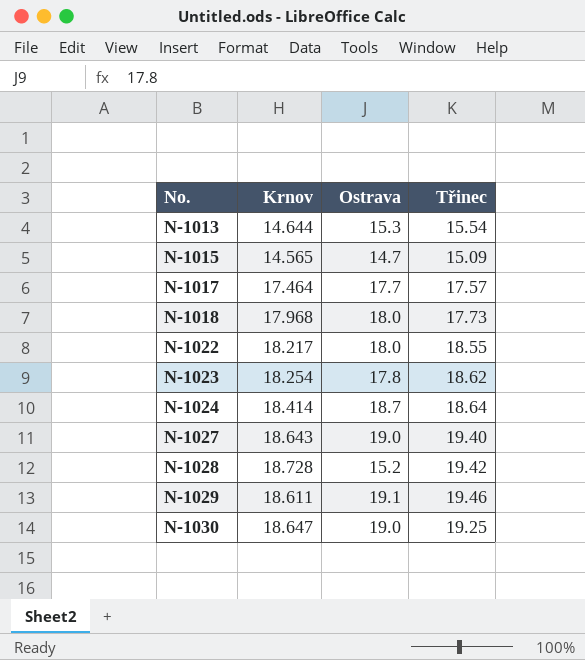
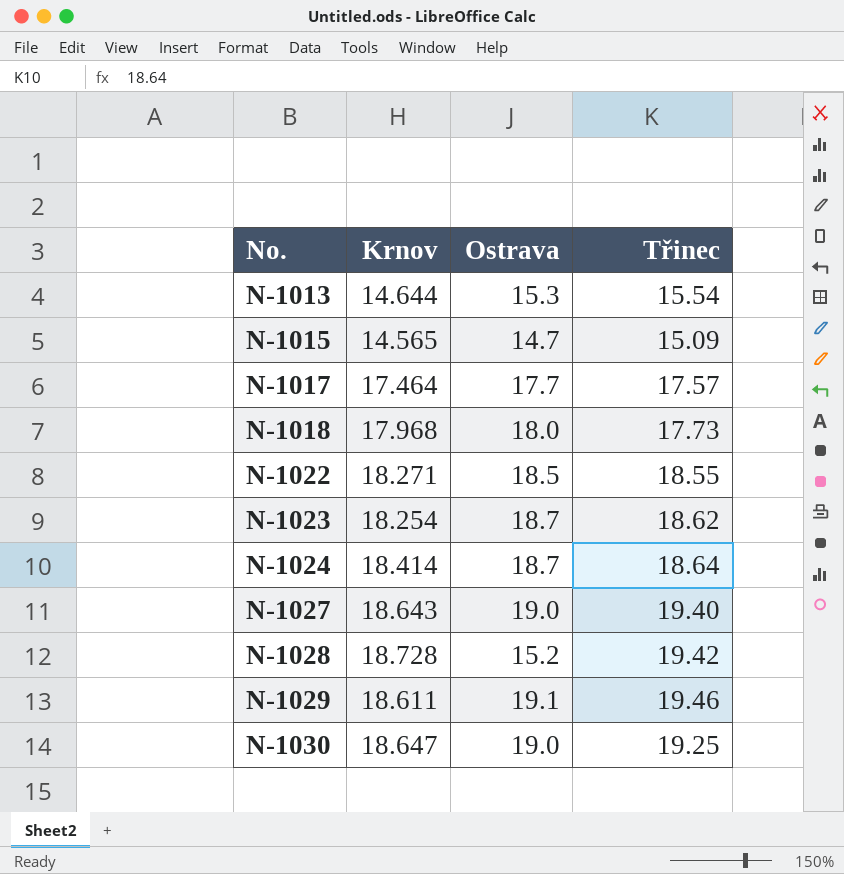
N-1022 | Krnov: 18.217 -> 18.271
N-1022 | Ostrava: 18.0 -> 18.5
N-1023 | Ostrava: 17.8 -> 18.7

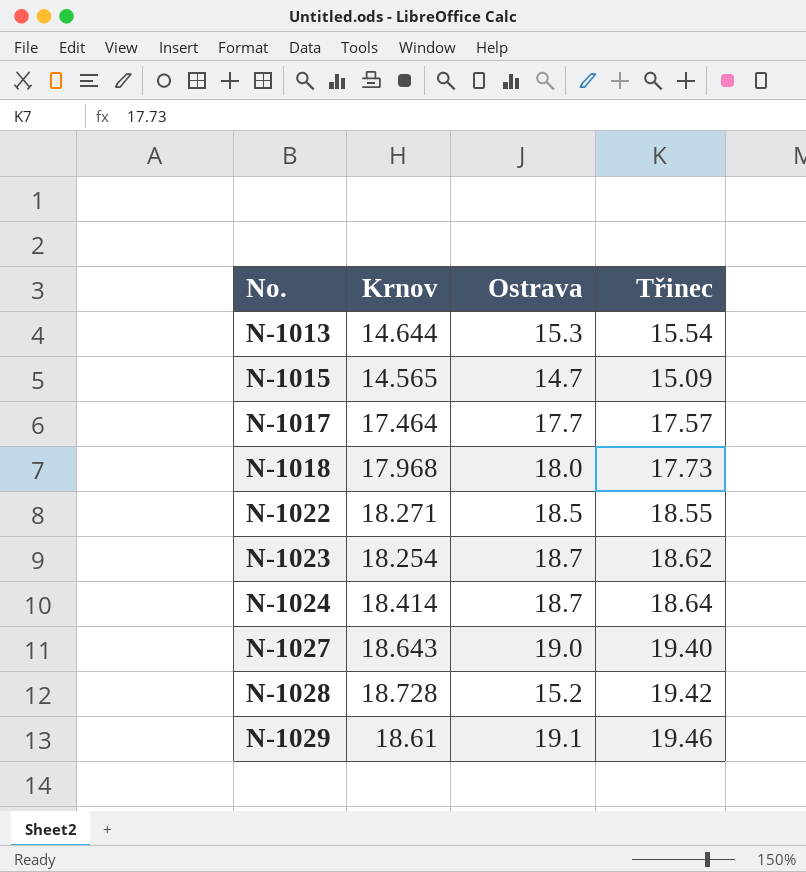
row N-1030: 18.647 | 19.0 | 19.25 -> none
N-1029 | Krnov: 18.611 -> 18.61

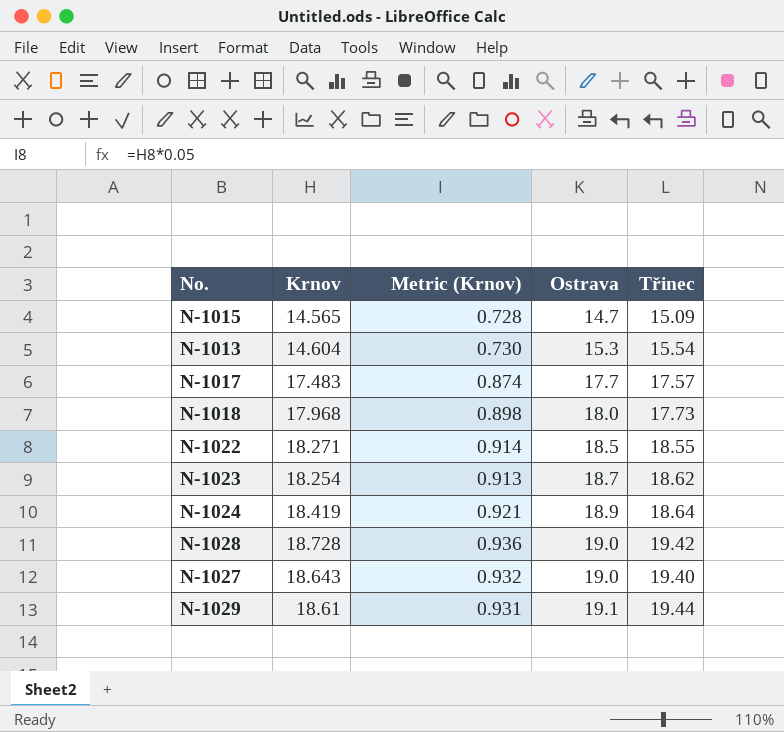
row order: No. ascending -> Ostrava ascending
column Metric (Krnov) | formula: none -> [Krnov] * 0.05
N-1013 | Krnov: 14.644 -> 14.604
N-1017 | Krnov: 17.464 -> 17.483
N-1024 | Krnov: 18.414 -> 18.419
N-1024 | Ostrava: 18.7 -> 18.9
N-1028 | Ostrava: 15.2 -> 19.0
N-1029 | Třinec: 19.46 -> 19.44

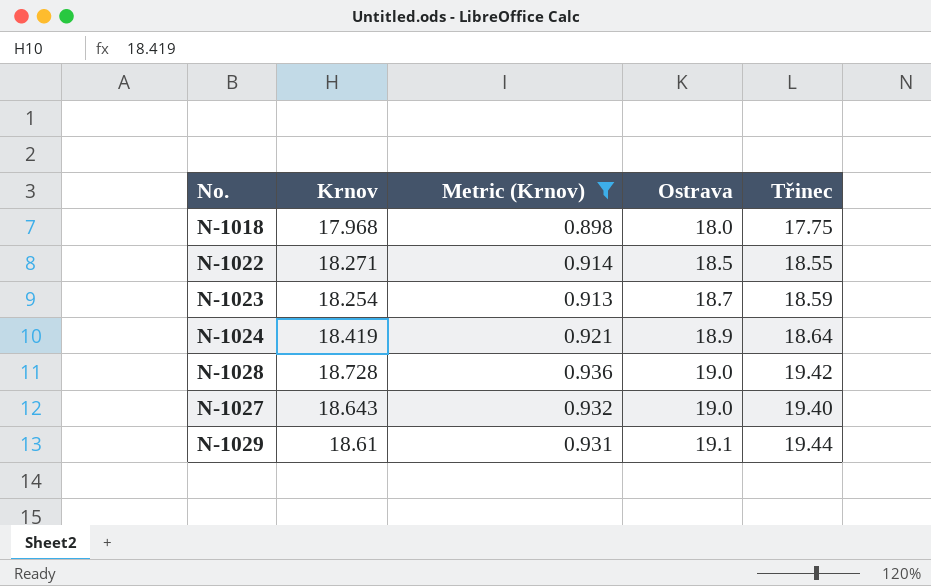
filter: none -> Metric (Krnov) >= 0.898
N-1018 | Třinec: 17.73 -> 17.75
N-1023 | Třinec: 18.62 -> 18.59

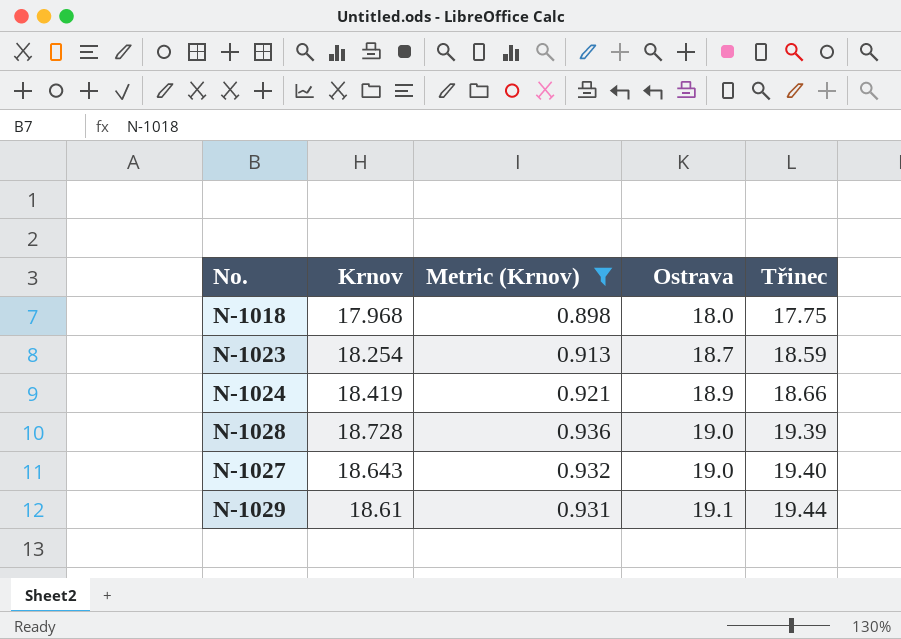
row N-1022: 18.271 | 0.914 | 18.5 | 18.55 -> none
N-1024 | Třinec: 18.64 -> 18.66
N-1028 | Třinec: 19.42 -> 19.39

